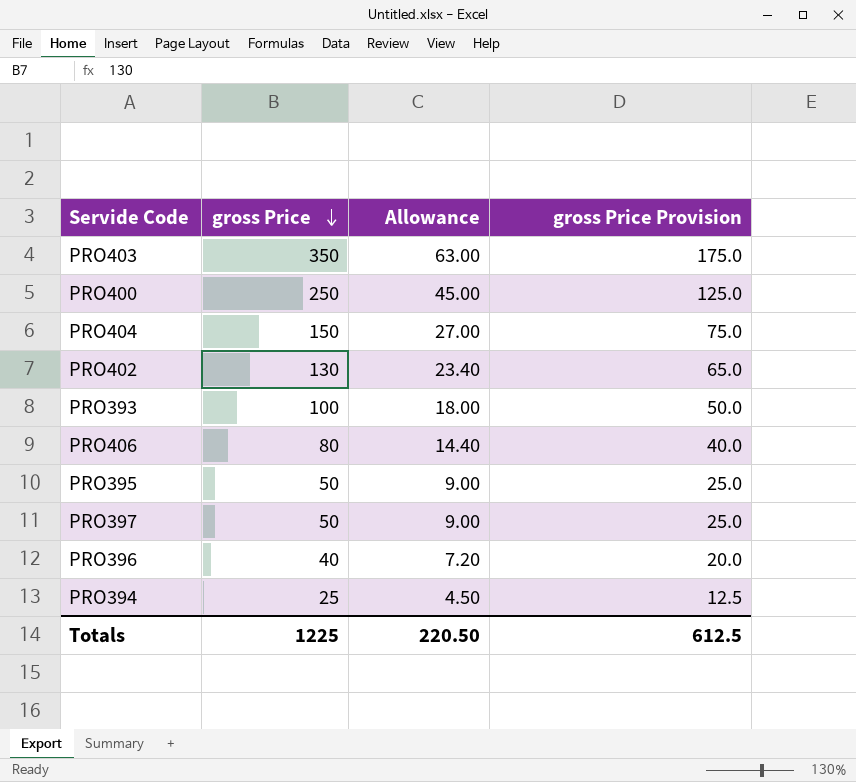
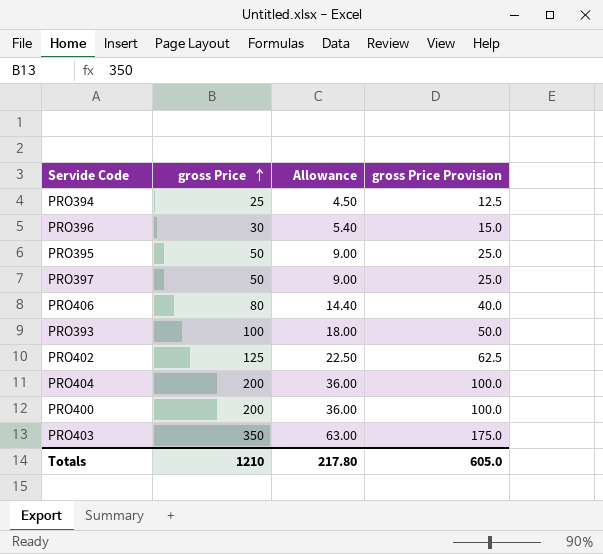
row order: gross Price descending -> gross Price ascending
PRO396 | gross Price: 40 -> 30
PRO396 | Allowance: 7.20 -> 5.40
PRO396 | gross Price Provision: 20.0 -> 15.0
PRO402 | gross Price: 130 -> 125
PRO402 | Allowance: 23.40 -> 22.50
PRO402 | gross Price Provision: 65.0 -> 62.5
PRO404 | gross Price: 150 -> 200
PRO404 | Allowance: 27.00 -> 36.00
PRO404 | gross Price Provision: 75.0 -> 100.0
PRO400 | gross Price: 250 -> 200
PRO400 | Allowance: 45.00 -> 36.00
PRO400 | gross Price Provision: 125.0 -> 100.0
Totals | gross Price: 1225 -> 1210
Totals | Allowance: 220.50 -> 217.80
Totals | gross Price Provision: 612.5 -> 605.0

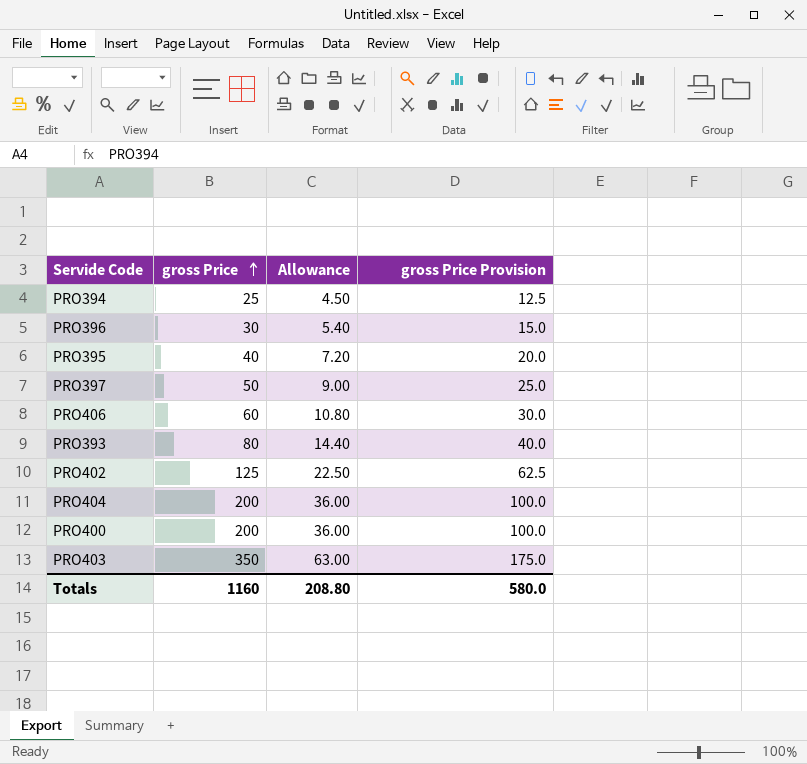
PRO395 | gross Price: 50 -> 40
PRO395 | Allowance: 9.00 -> 7.20
PRO395 | gross Price Provision: 25.0 -> 20.0
PRO406 | gross Price: 80 -> 60
PRO406 | Allowance: 14.40 -> 10.80
PRO406 | gross Price Provision: 40.0 -> 30.0
PRO393 | gross Price: 100 -> 80
PRO393 | Allowance: 18.00 -> 14.40
PRO393 | gross Price Provision: 50.0 -> 40.0
Totals | gross Price: 1210 -> 1160
Totals | Allowance: 217.80 -> 208.80
Totals | gross Price Provision: 605.0 -> 580.0

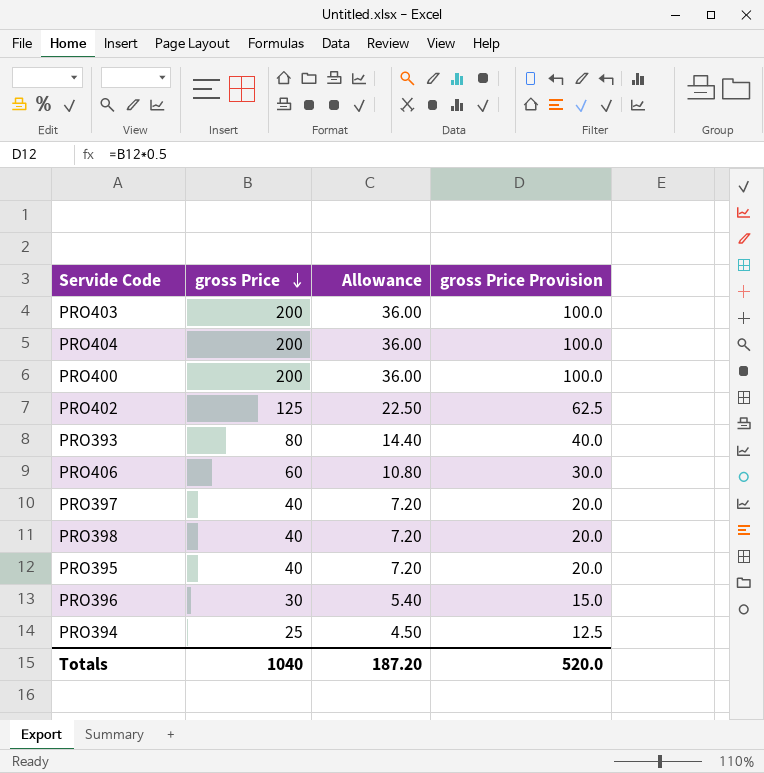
row order: gross Price ascending -> gross Price descending
PRO403 | gross Price: 350 -> 200
PRO403 | Allowance: 63.00 -> 36.00
PRO403 | gross Price Provision: 175.0 -> 100.0
PRO397 | gross Price: 50 -> 40
PRO397 | Allowance: 9.00 -> 7.20
PRO397 | gross Price Provision: 25.0 -> 20.0
row PRO398: none -> 40 | 7.20 | 20.0
Totals | gross Price: 1160 -> 1040
Totals | Allowance: 208.80 -> 187.20
Totals | gross Price Provision: 580.0 -> 520.0

